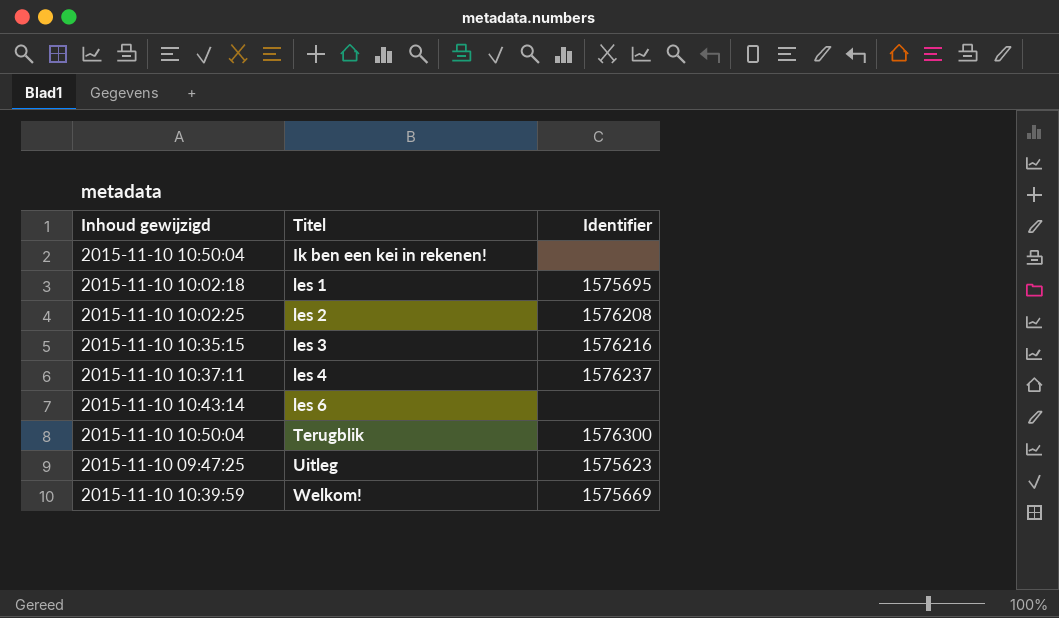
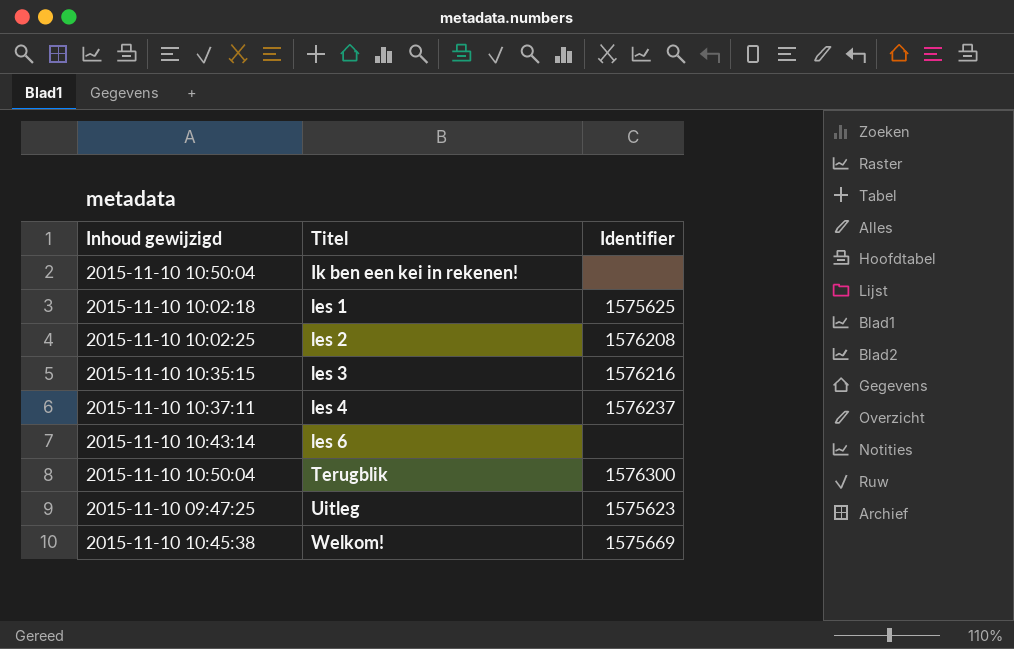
les 1 | Identifier: 1575695 -> 1575625
Welkom! | Inhoud gewijzigd: 2015-11-10 10:39:59 -> 2015-11-10 10:45:38

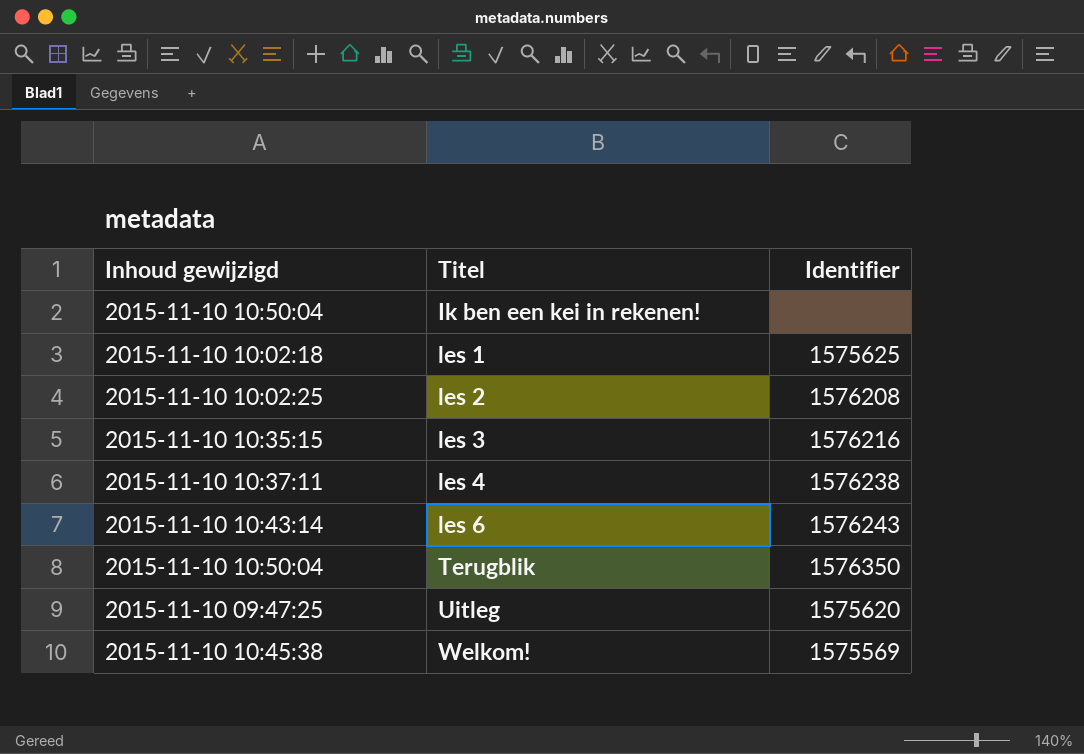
les 4 | Identifier: 1576237 -> 1576238
les 6 | Identifier: none -> 1576243
Terugblik | Identifier: 1576300 -> 1576350
Uitleg | Identifier: 1575623 -> 1575620
Welkom! | Identifier: 1575669 -> 1575569

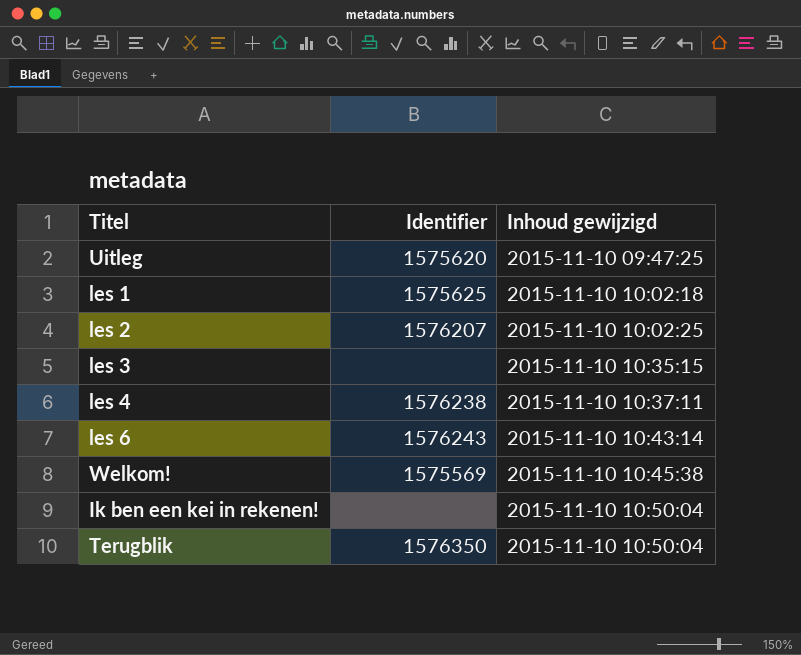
row order: Titel ascending -> Inhoud gewijzigd ascending
column Inhoud gewijzigd | position: 1 -> 3
les 2 | Identifier: 1576208 -> 1576207
les 3 | Identifier: 1576216 -> none

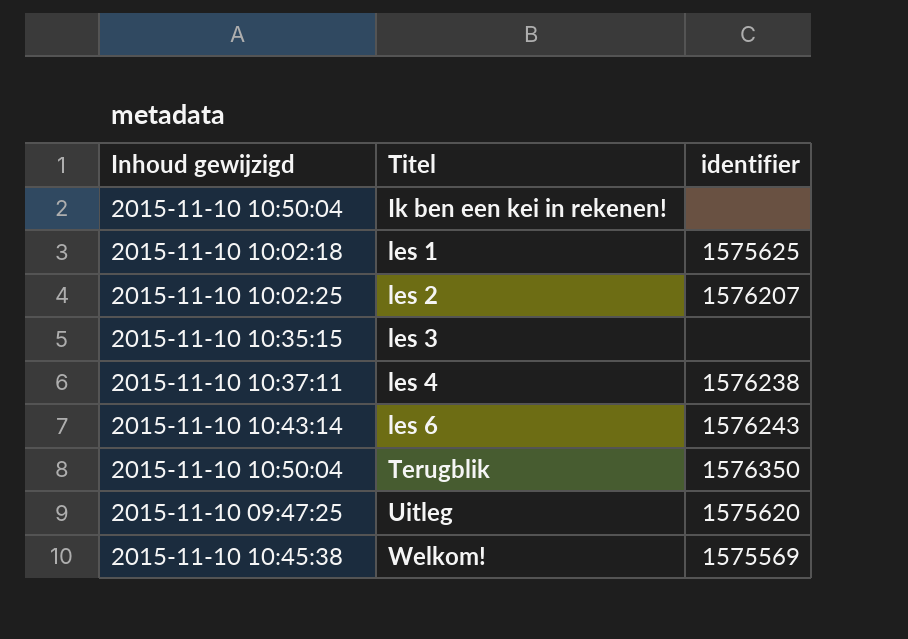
row order: Inhoud gewijzigd ascending -> Titel ascending
column Inhoud gewijzigd | position: 3 -> 1
column name: Identifier -> identifier

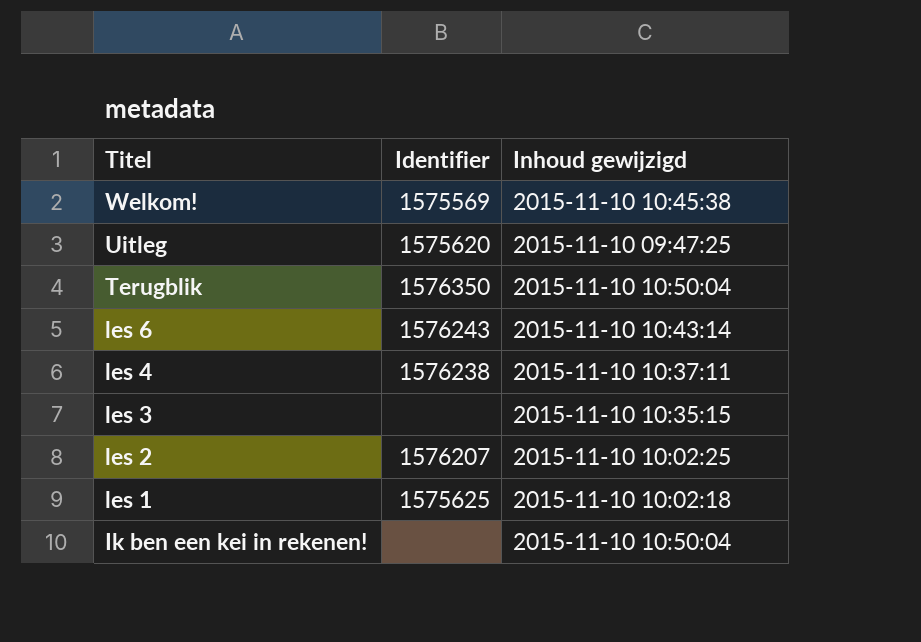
row order: Titel ascending -> Titel descending
column name: identifier -> Identifier
column Inhoud gewijzigd | position: 1 -> 3

